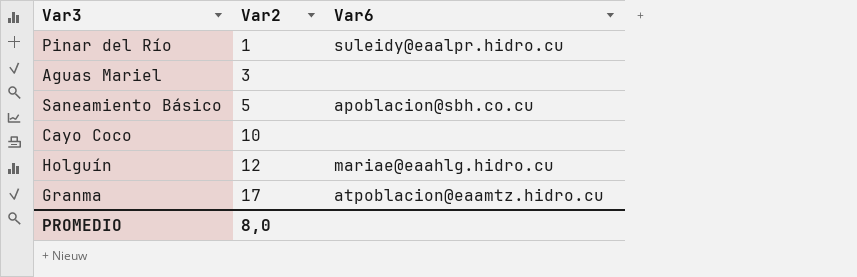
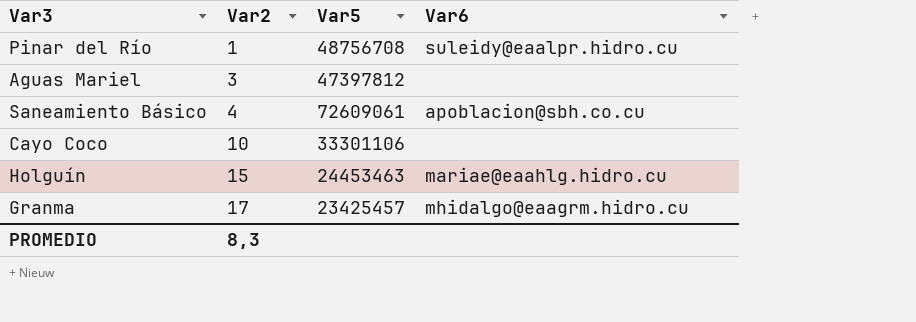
column Var5 | position: none -> 3
Saneamiento Básico | Var2: 5 -> 4
Holguín | Var2: 12 -> 15
Granma | Var6: atpoblacion@eaamtz.hidro.cu -> mhidalgo@eaagrm.hidro.cu
PROMEDIO | Var2: 8,0 -> 8,3

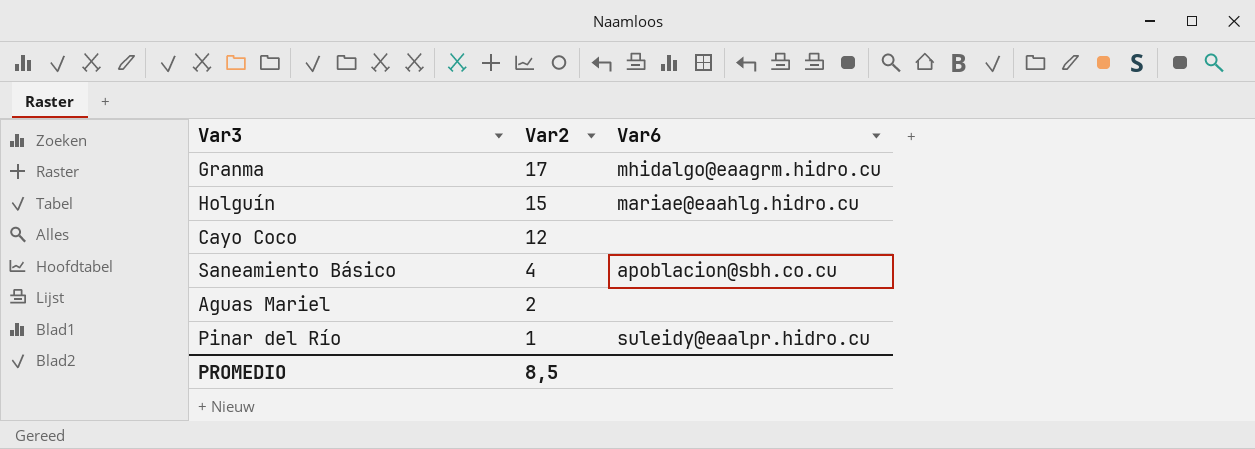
row order: Var2 ascending -> Var2 descending
column Var5 | position: 3 -> none
Cayo Coco | Var2: 10 -> 12
Aguas Mariel | Var2: 3 -> 2
PROMEDIO | Var2: 8,3 -> 8,5

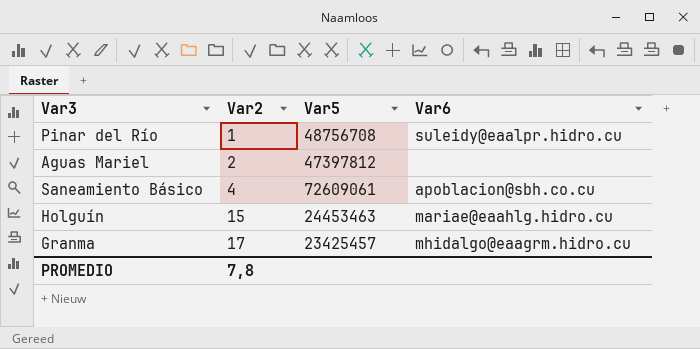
row order: Var2 descending -> Var2 ascending
column Var5 | position: none -> 3
row Cayo Coco: 12 | none -> none
PROMEDIO | Var2: 8,5 -> 7,8

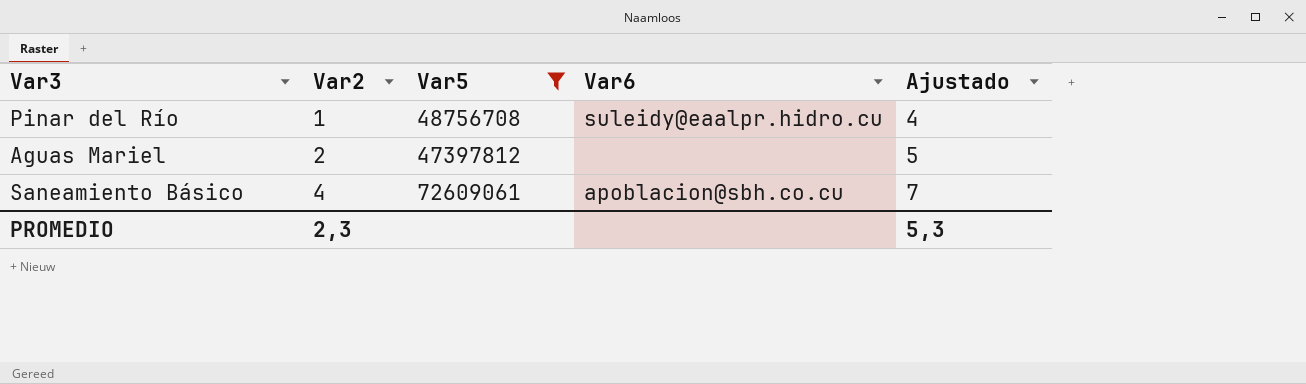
filter: none -> Var5 >= 47397812
column Ajustado | formula: none -> [Var2] + 3
PROMEDIO | Var2: 7,8 -> 2,3

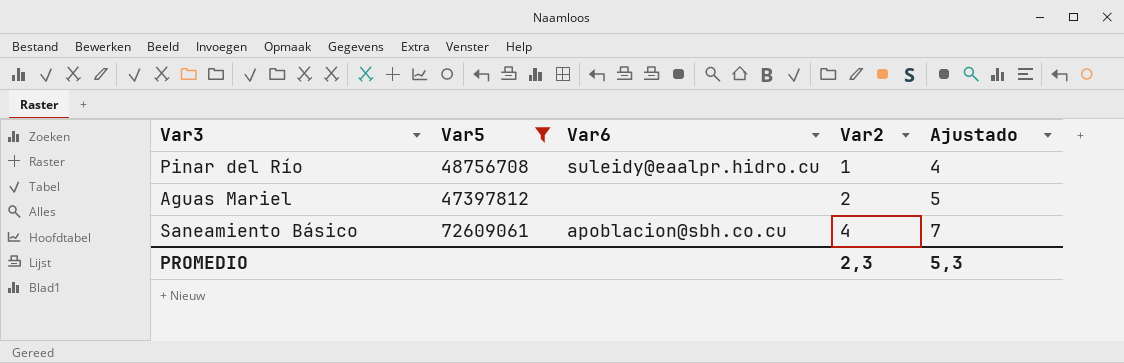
column Var2 | position: 2 -> 4

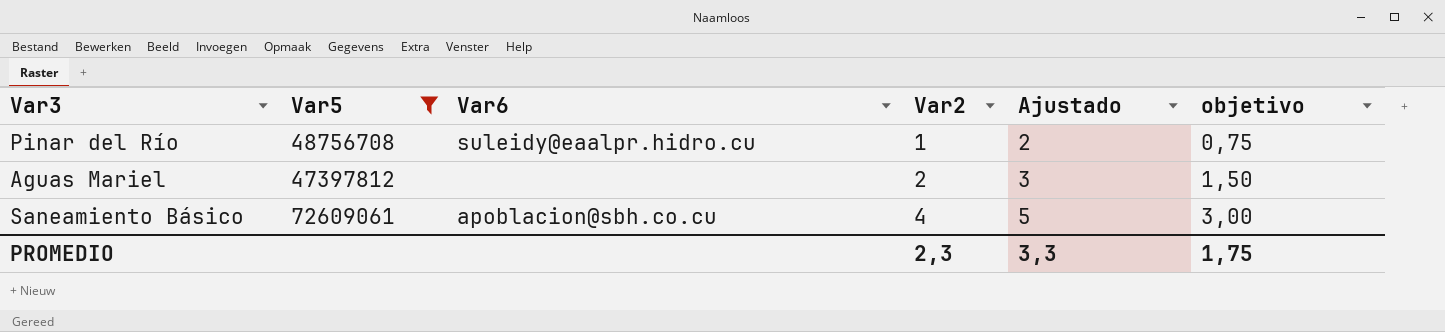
column Ajustado | formula: [Var2] + 3 -> [Var2] + 1
column objetivo | formula: none -> [Var2] * 0,75
PROMEDIO | Ajustado: 5,3 -> 3,3

